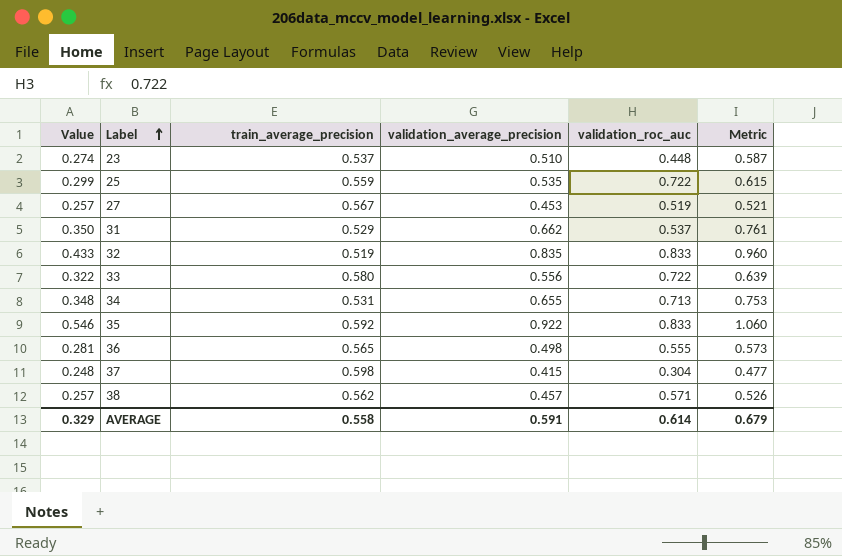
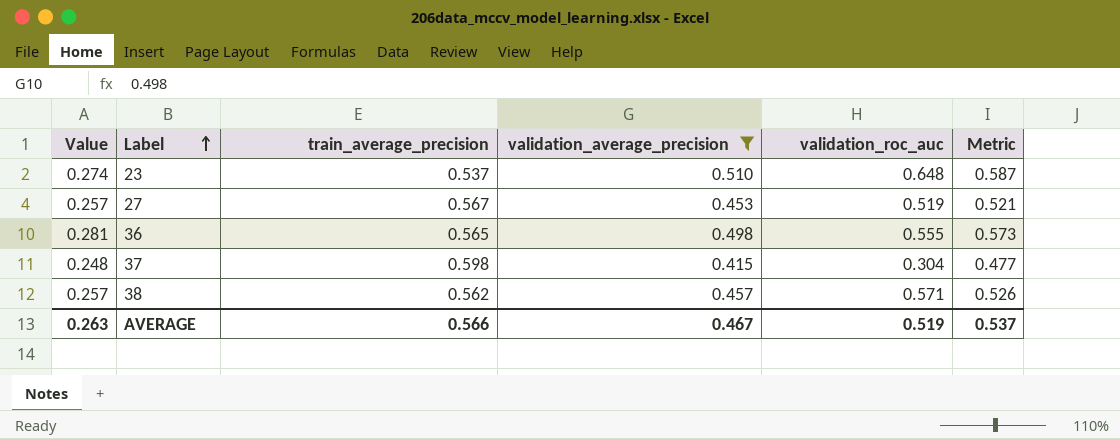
filter: none -> validation_average_precision <= 0.510
23 | validation_roc_auc: 0.448 -> 0.648
AVERAGE | Value: 0.329 -> 0.263
AVERAGE | train_average_precision: 0.558 -> 0.566
AVERAGE | validation_average_precision: 0.591 -> 0.467
AVERAGE | validation_roc_auc: 0.614 -> 0.519
AVERAGE | Metric: 0.679 -> 0.537

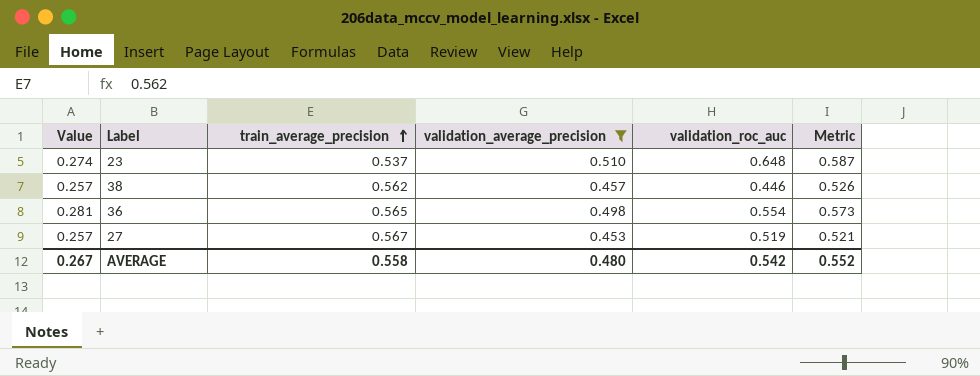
row order: Label ascending -> train_average_precision ascending
row 37: 0.248 | 0.598 | 0.415 | 0.304 | 0.477 -> none
38 | validation_roc_auc: 0.571 -> 0.446
36 | validation_roc_auc: 0.555 -> 0.554
AVERAGE | Value: 0.263 -> 0.267
AVERAGE | train_average_precision: 0.566 -> 0.558
AVERAGE | validation_average_precision: 0.467 -> 0.480
AVERAGE | validation_roc_auc: 0.519 -> 0.542
AVERAGE | Metric: 0.537 -> 0.552

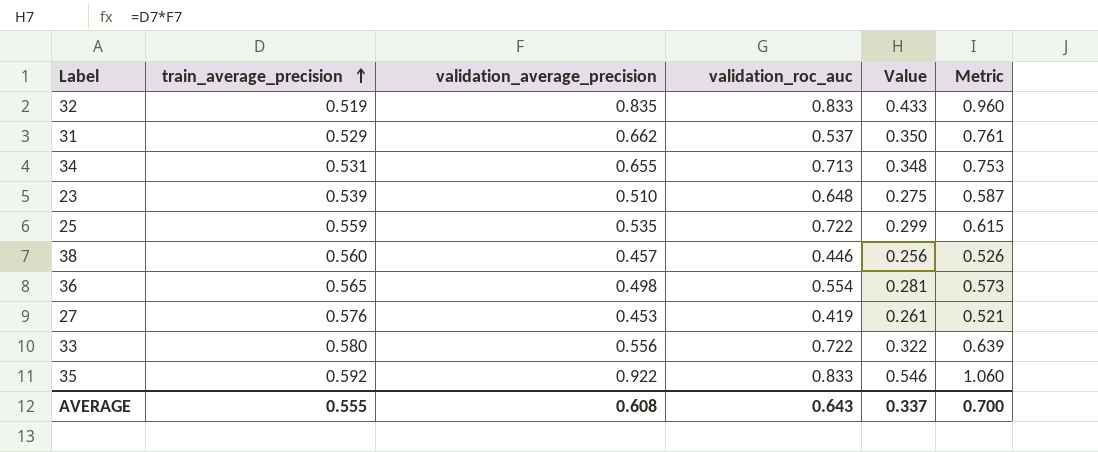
filter: validation_average_precision <= 0.510 -> none
column Value | position: 1 -> 5
23 | train_average_precision: 0.537 -> 0.539
23 | Value: 0.274 -> 0.275
38 | train_average_precision: 0.562 -> 0.560
38 | Value: 0.257 -> 0.256
27 | train_average_precision: 0.567 -> 0.576
27 | validation_roc_auc: 0.519 -> 0.419
27 | Value: 0.257 -> 0.261
AVERAGE | train_average_precision: 0.558 -> 0.555
AVERAGE | validation_average_precision: 0.480 -> 0.608
AVERAGE | validation_roc_auc: 0.542 -> 0.643
AVERAGE | Value: 0.267 -> 0.337
AVERAGE | Metric: 0.552 -> 0.700

